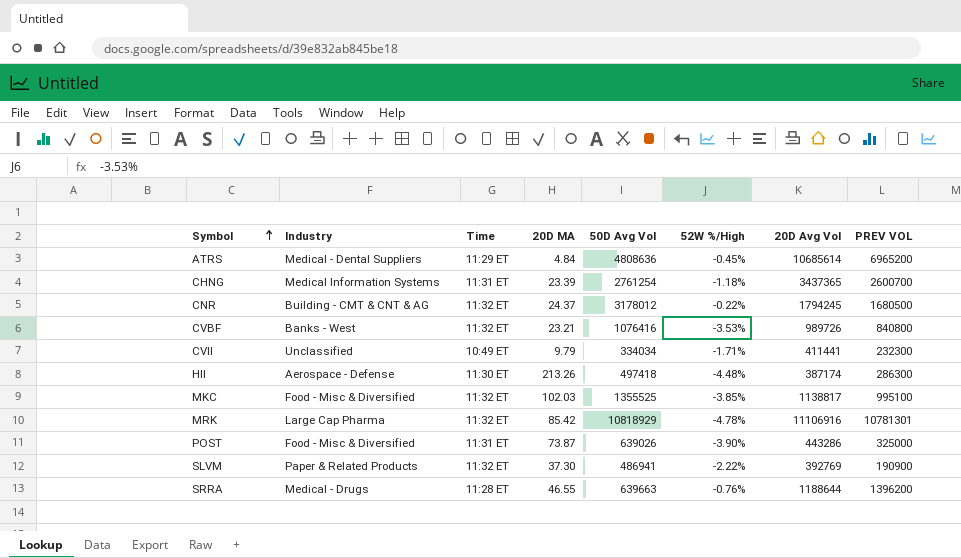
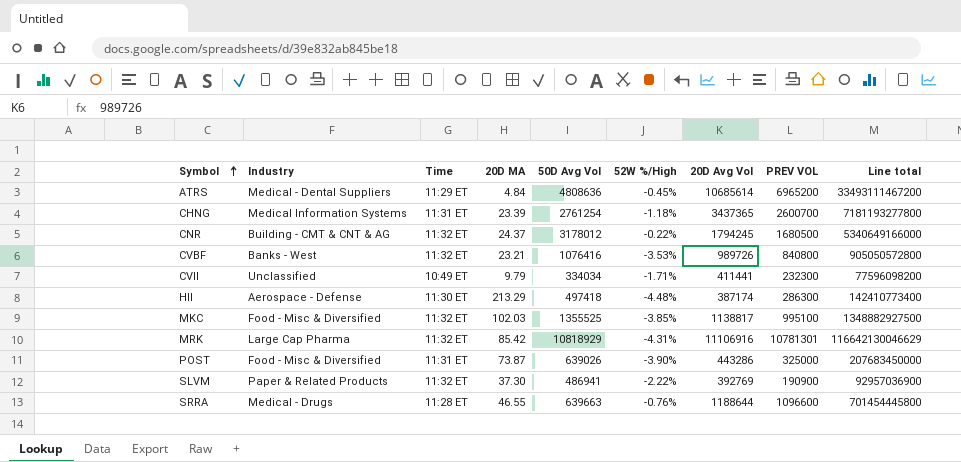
column Line total | formula: none -> [50D Avg Vol] * [PREV VOL]
HII | 20D MA: 213.26 -> 213.29
MRK | 52W %/High: -4.78% -> -4.31%
SRRA | PREV VOL: 1396200 -> 1096600

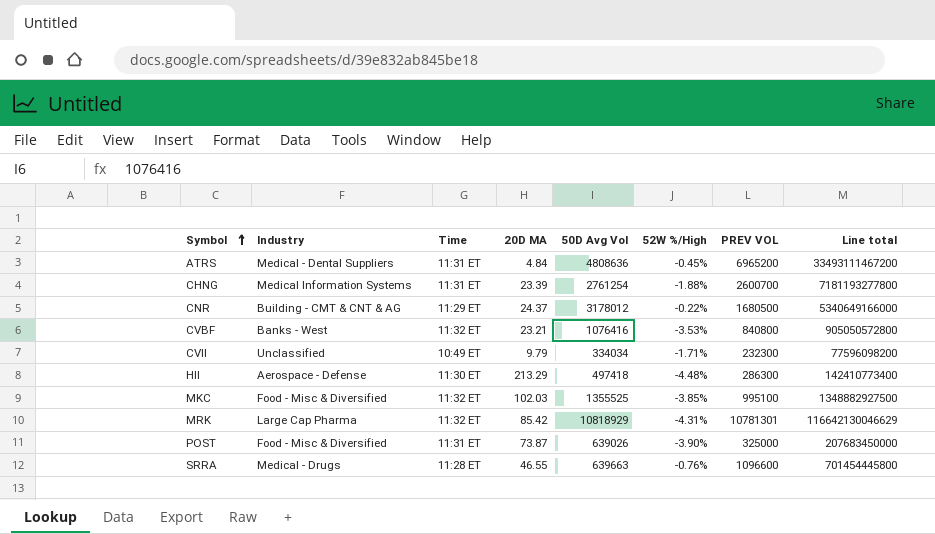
column 20D Avg Vol | position: 7 -> none
row SLVM: Paper & Related Products | 11:32 ET | 37.30 | 486941 | -2.22% | 392769 | 190900 | 92957036900 -> none
ATRS | Time: 11:29 ET -> 11:31 ET
CHNG | 52W %/High: -1.18% -> -1.88%
CNR | Time: 11:32 ET -> 11:29 ET

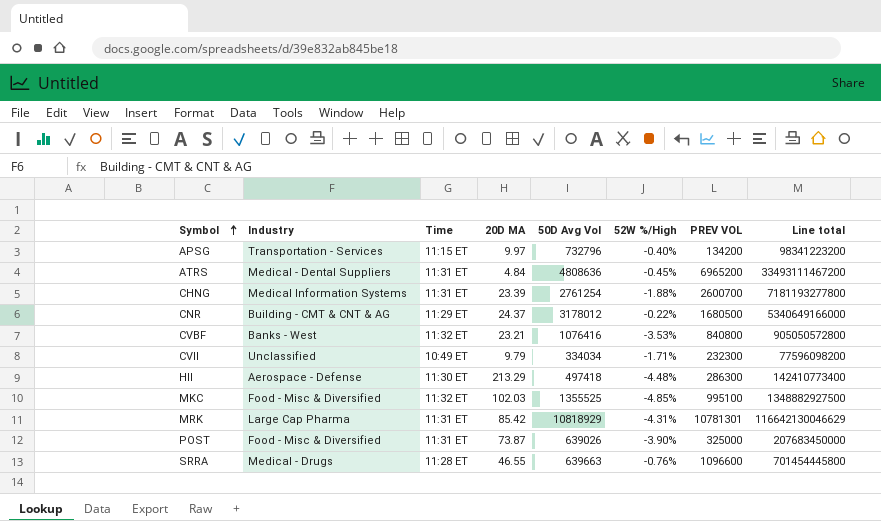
row APSG: none -> Transportation - Services | 11:15 ET | 9.97 | 732796 | -0.40% | 134200 | 98341223200
MKC | 52W %/High: -3.85% -> -4.85%
MRK | Time: 11:32 ET -> 11:31 ET

